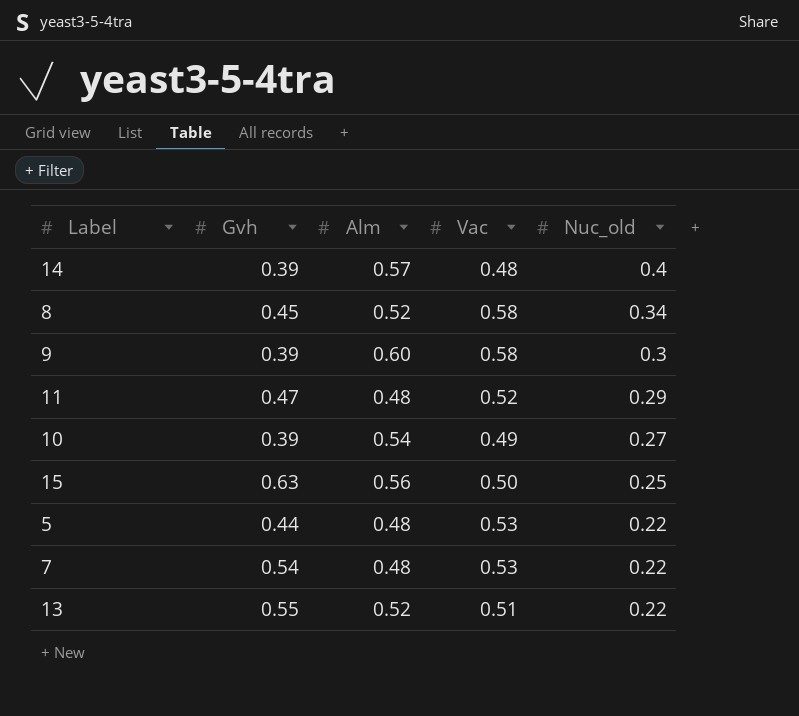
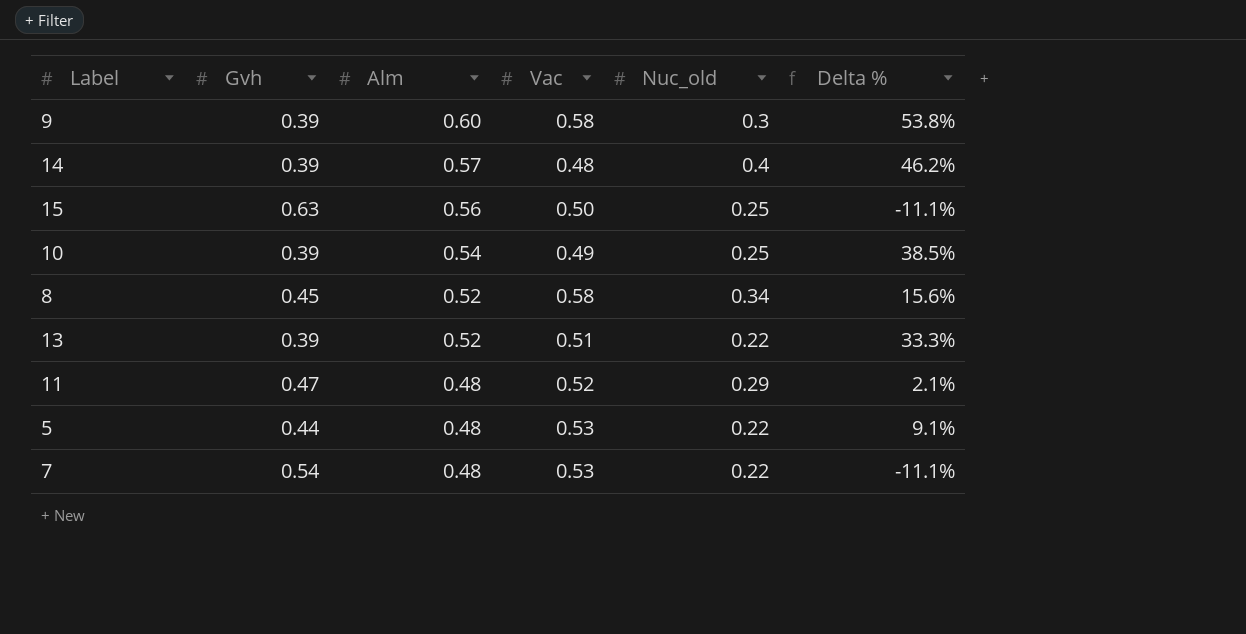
row order: Nuc_old descending -> Alm descending
column Delta % | formula: none -> ([Alm] - [Gvh]) / [Gvh]
10 | Nuc_old: 0.27 -> 0.25
13 | Gvh: 0.55 -> 0.39

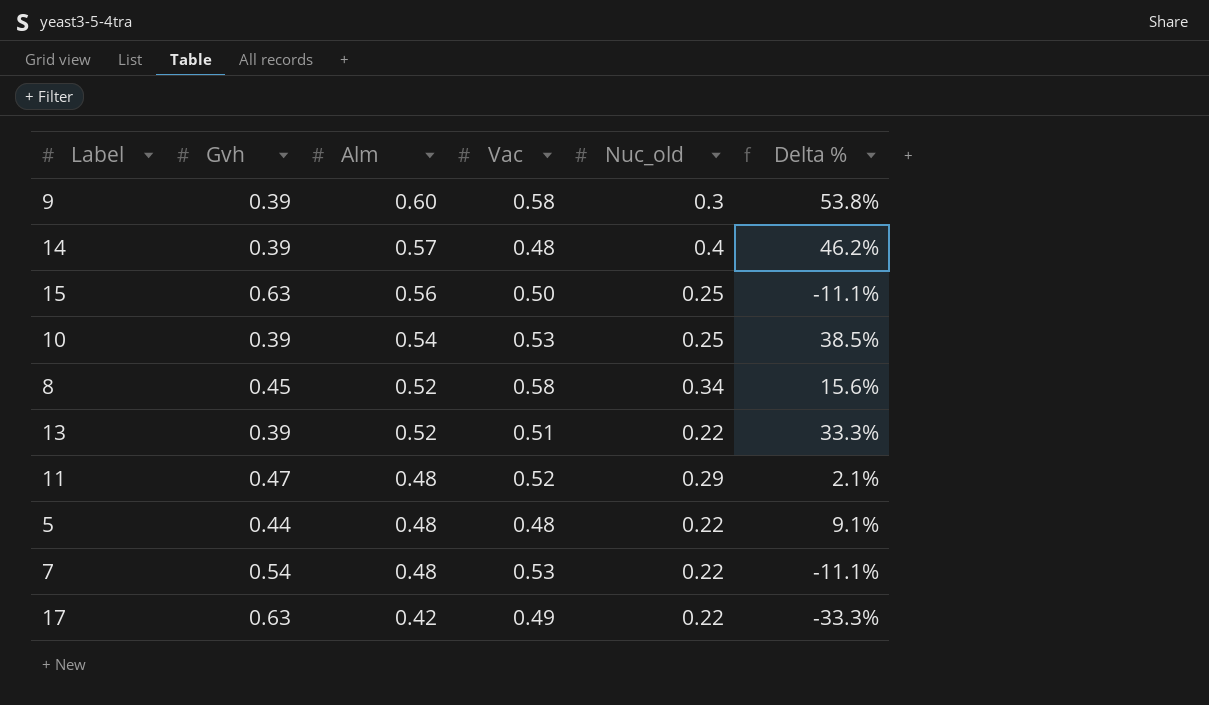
10 | Vac: 0.49 -> 0.53
5 | Vac: 0.53 -> 0.48
row 17: none -> 0.63 | 0.42 | 0.49 | 0.22 | -33.3%

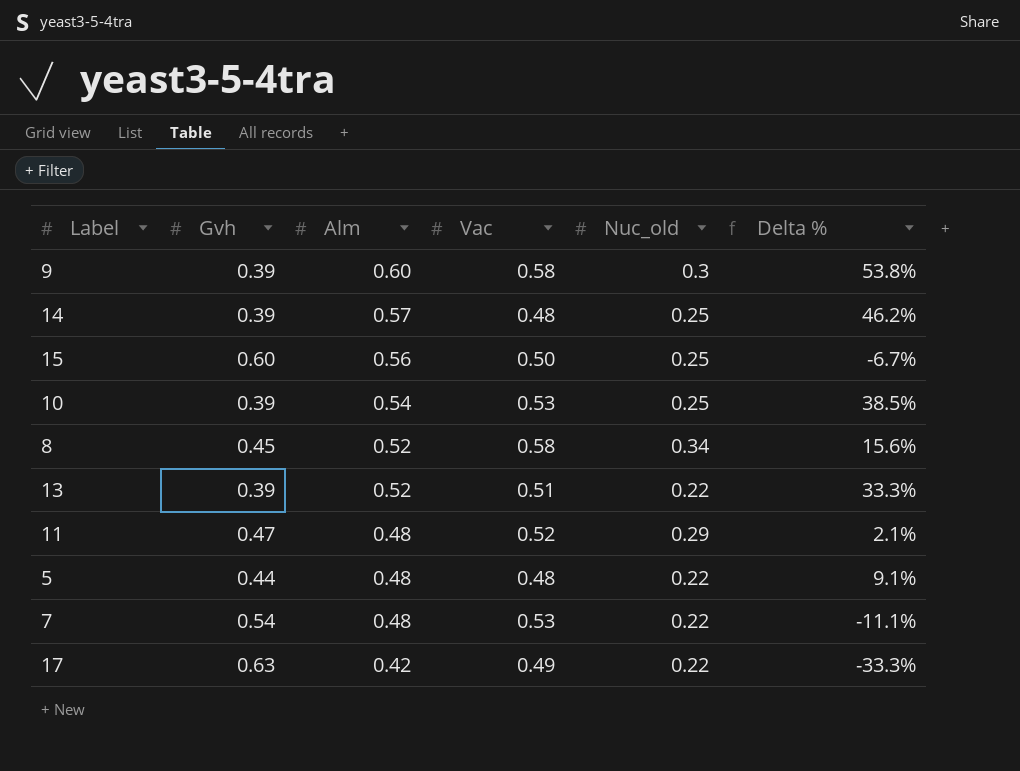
14 | Nuc_old: 0.4 -> 0.25
15 | Gvh: 0.63 -> 0.60
15 | Delta %: -11.1% -> -6.7%

